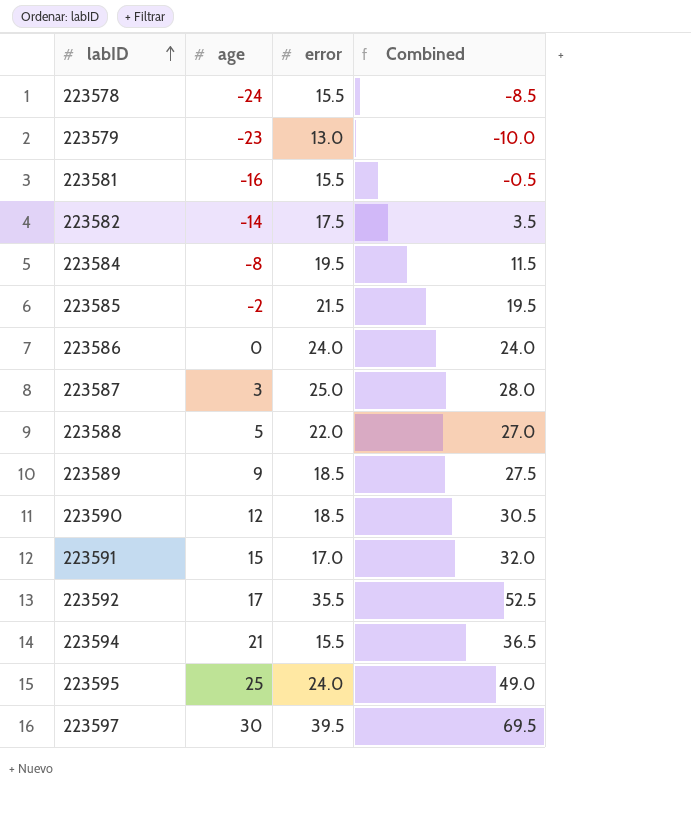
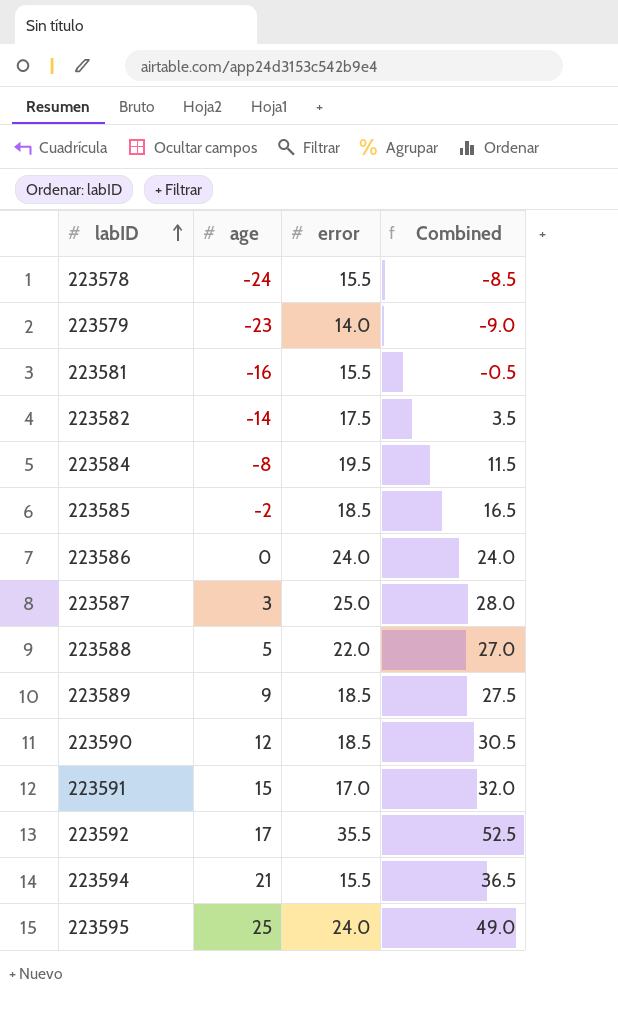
row 223597: 30 | 39.5 | 69.5 -> none
223579 | error: 13.0 -> 14.0
223579 | Combined: -10.0 -> -9.0
223585 | error: 21.5 -> 18.5
223585 | Combined: 19.5 -> 16.5

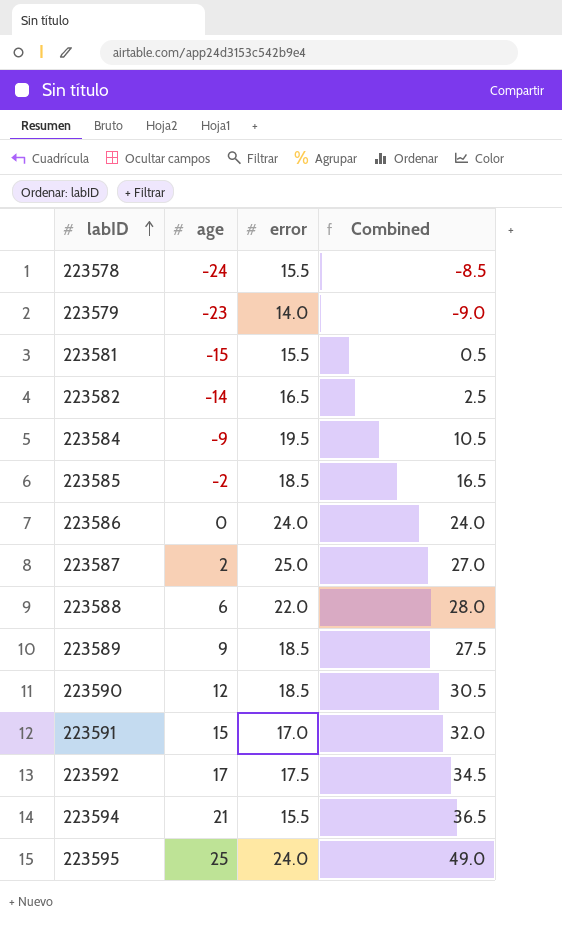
223581 | age: -16 -> -15
223581 | Combined: -0.5 -> 0.5
223582 | error: 17.5 -> 16.5
223582 | Combined: 3.5 -> 2.5
223584 | age: -8 -> -9
223584 | Combined: 11.5 -> 10.5
223587 | age: 3 -> 2
223587 | Combined: 28.0 -> 27.0
223588 | age: 5 -> 6
223588 | Combined: 27.0 -> 28.0
223592 | error: 35.5 -> 17.5
223592 | Combined: 52.5 -> 34.5

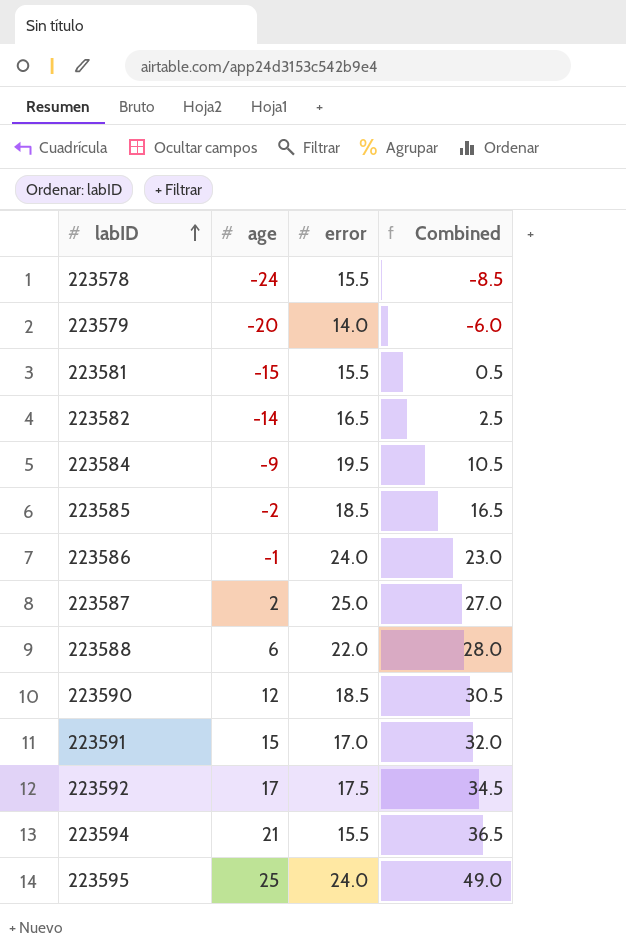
row 223589: 9 | 18.5 | 27.5 -> none
223579 | age: -23 -> -20
223579 | Combined: -9.0 -> -6.0
223586 | age: 0 -> -1
223586 | Combined: 24.0 -> 23.0

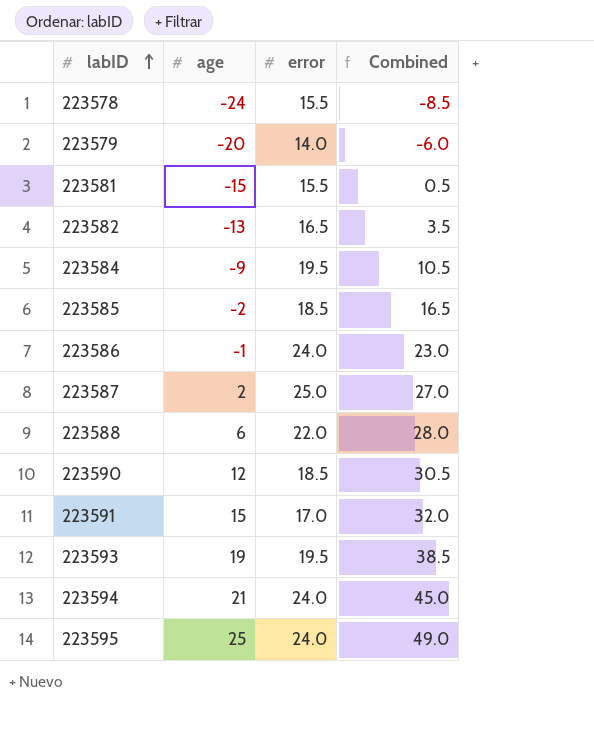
row 223592: 17 | 17.5 | 34.5 -> none
223582 | age: -14 -> -13
223582 | Combined: 2.5 -> 3.5
row 223593: none -> 19 | 19.5 | 38.5
223594 | error: 15.5 -> 24.0
223594 | Combined: 36.5 -> 45.0

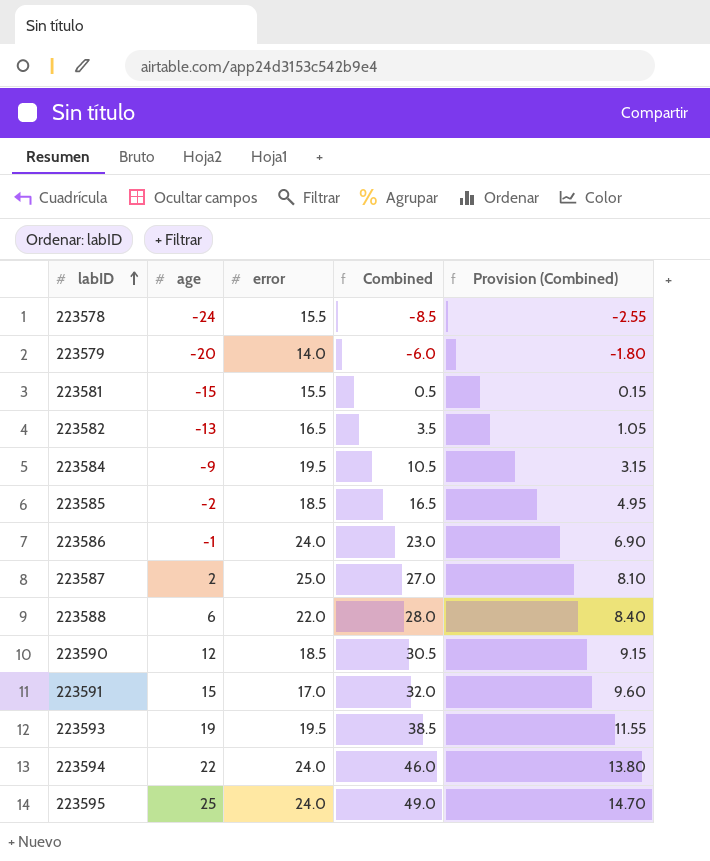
column Provision (Combined) | formula: none -> [Combined] * 0.3
223594 | age: 21 -> 22
223594 | Combined: 45.0 -> 46.0

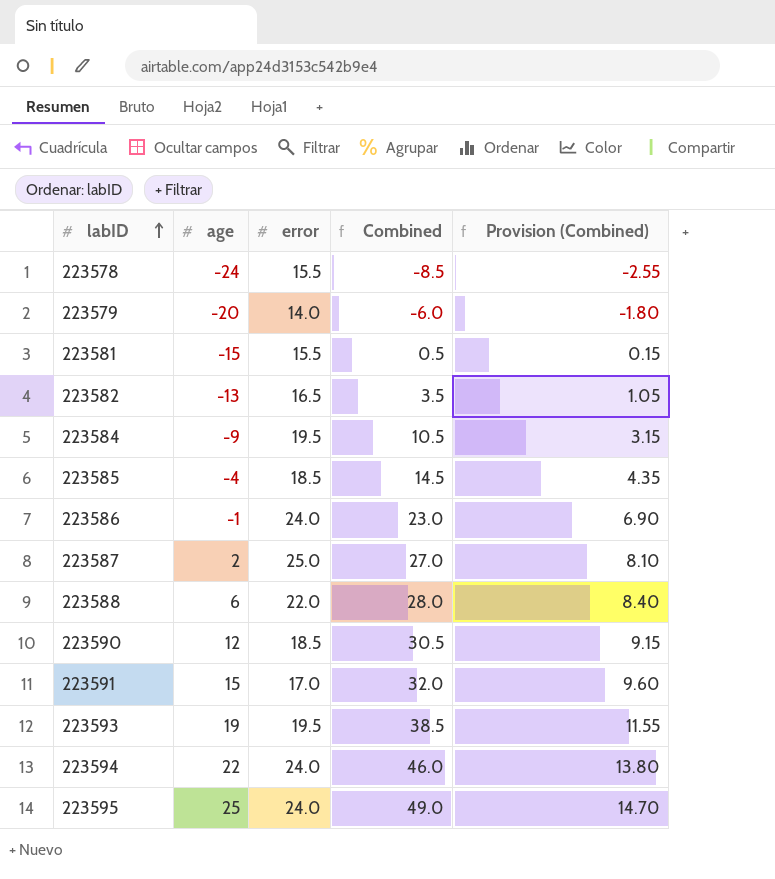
223585 | age: -2 -> -4
223585 | Combined: 16.5 -> 14.5
223585 | Provision (Combined): 4.95 -> 4.35

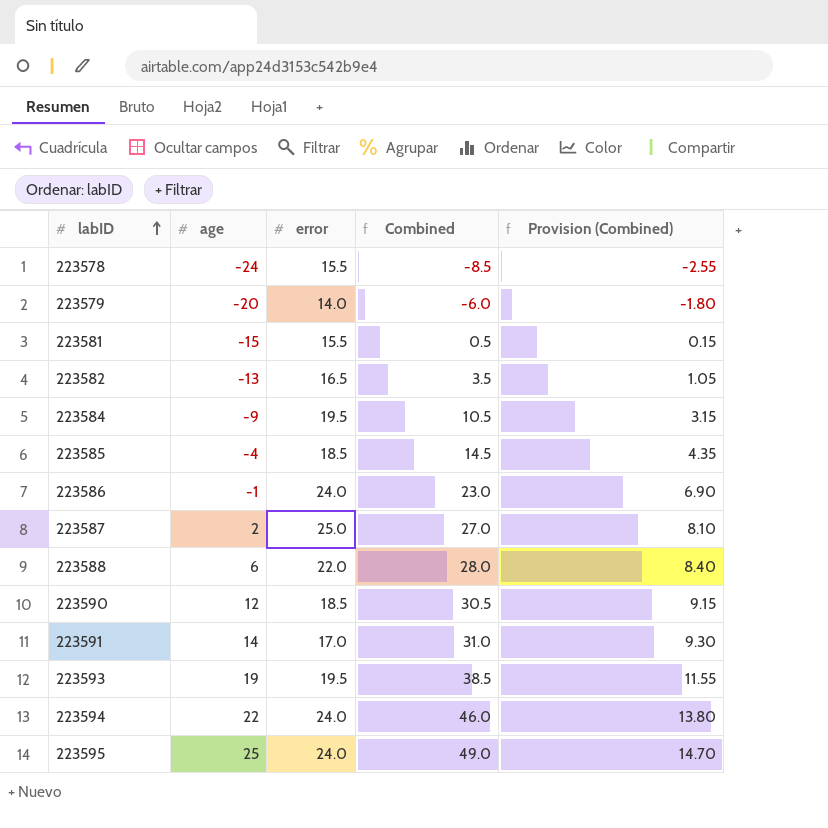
223591 | age: 15 -> 14
223591 | Combined: 32.0 -> 31.0
223591 | Provision (Combined): 9.60 -> 9.30

